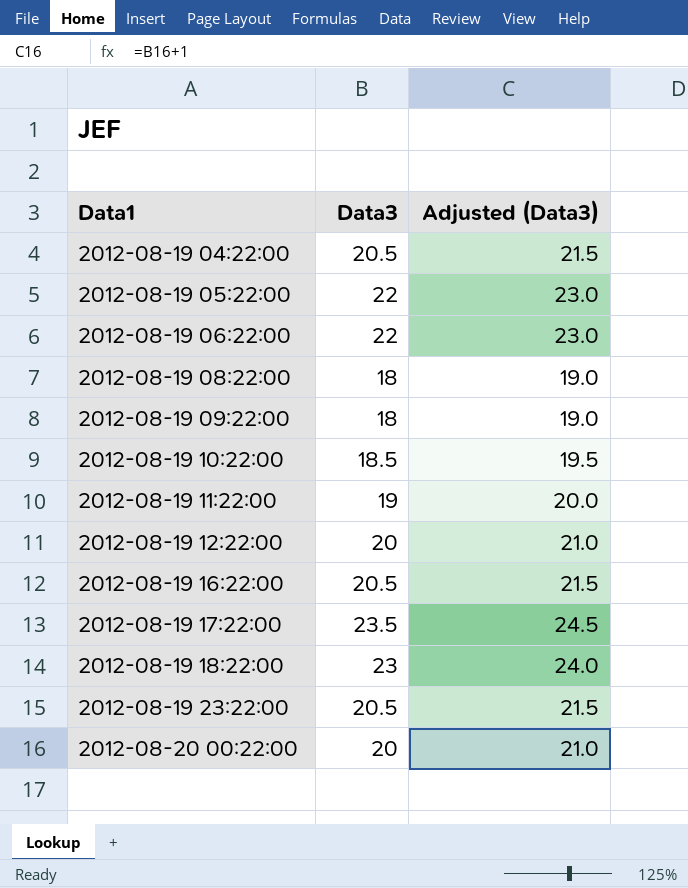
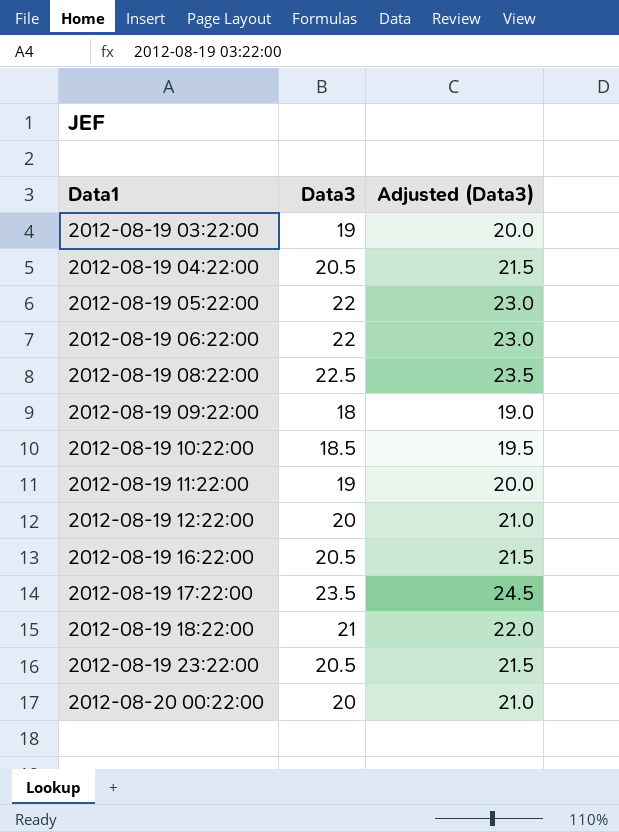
row 2012-08-19 03:22:00: none -> 19 | 20.0
2012-08-19 08:22:00 | Data3: 18 -> 22.5
2012-08-19 08:22:00 | Adjusted (Data3): 19.0 -> 23.5
2012-08-19 18:22:00 | Data3: 23 -> 21
2012-08-19 18:22:00 | Adjusted (Data3): 24.0 -> 22.0

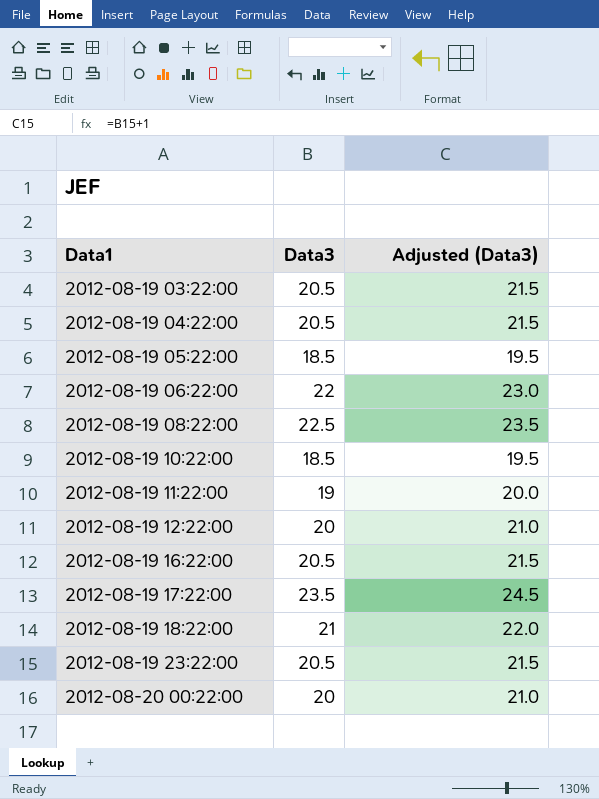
row 2012-08-19 09:22:00: 18 | 19.0 -> none
2012-08-19 03:22:00 | Data3: 19 -> 20.5
2012-08-19 03:22:00 | Adjusted (Data3): 20.0 -> 21.5
2012-08-19 05:22:00 | Data3: 22 -> 18.5
2012-08-19 05:22:00 | Adjusted (Data3): 23.0 -> 19.5

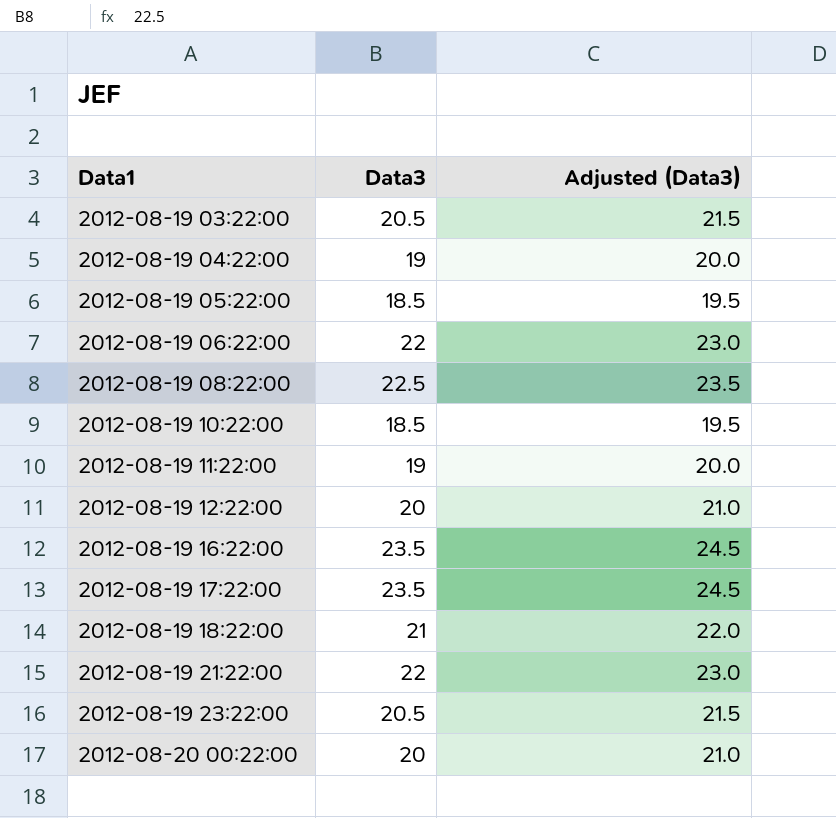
2012-08-19 04:22:00 | Data3: 20.5 -> 19
2012-08-19 04:22:00 | Adjusted (Data3): 21.5 -> 20.0
2012-08-19 16:22:00 | Data3: 20.5 -> 23.5
2012-08-19 16:22:00 | Adjusted (Data3): 21.5 -> 24.5
row 2012-08-19 21:22:00: none -> 22 | 23.0

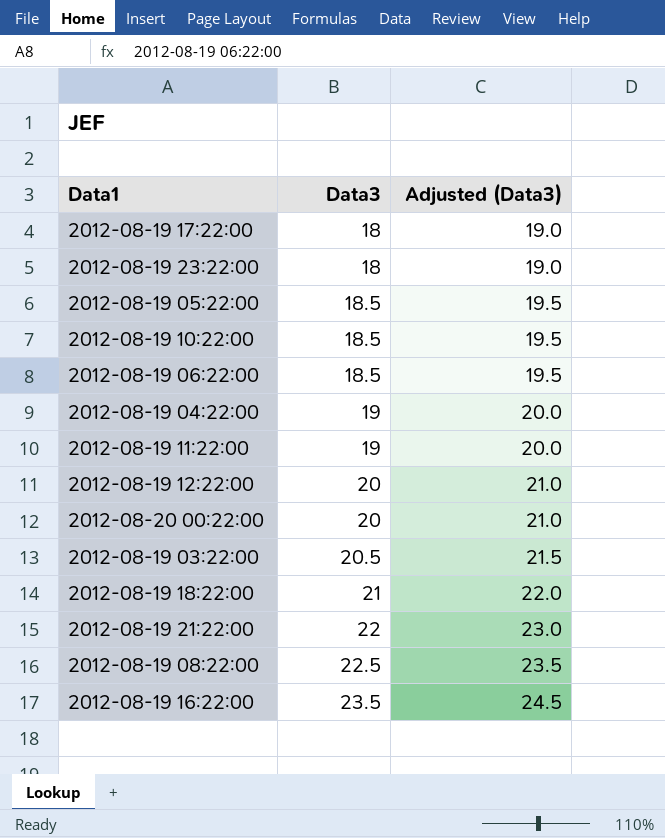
row order: Data1 ascending -> Data3 ascending
2012-08-19 17:22:00 | Data3: 23.5 -> 18
2012-08-19 17:22:00 | Adjusted (Data3): 24.5 -> 19.0
2012-08-19 23:22:00 | Data3: 20.5 -> 18
2012-08-19 23:22:00 | Adjusted (Data3): 21.5 -> 19.0
2012-08-19 06:22:00 | Data3: 22 -> 18.5
2012-08-19 06:22:00 | Adjusted (Data3): 23.0 -> 19.5

